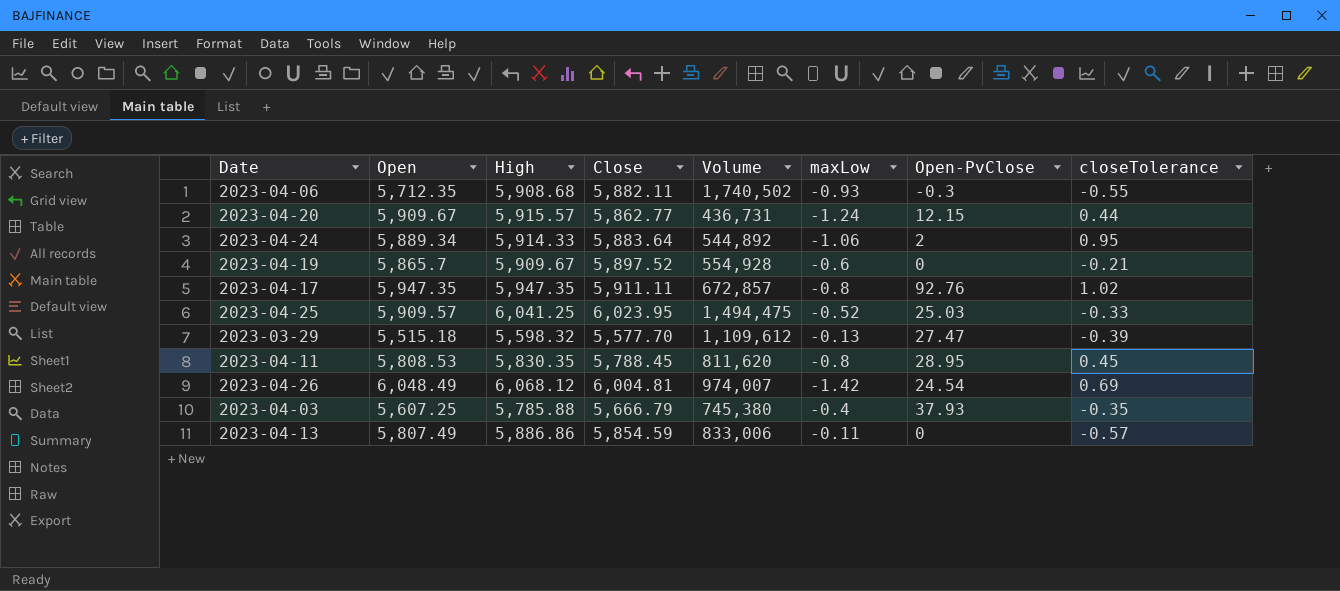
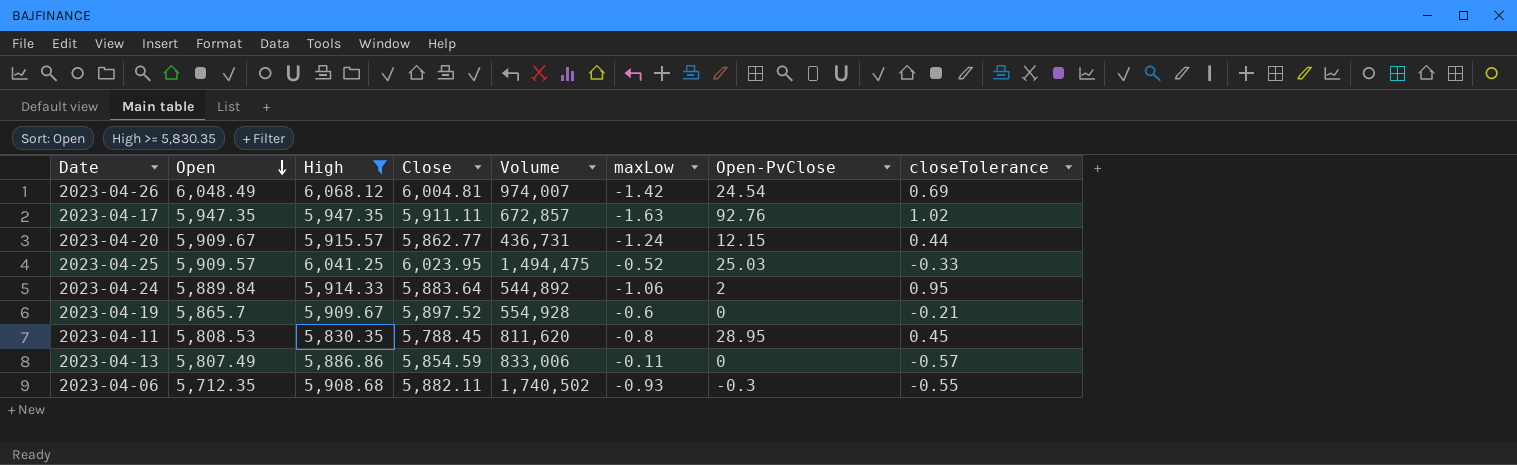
filter: none -> High >= 5,830.35
row order: none -> Open descending
2023-04-17 | maxLow: -0.8 -> -1.63
2023-04-24 | Open: 5,889.34 -> 5,889.84

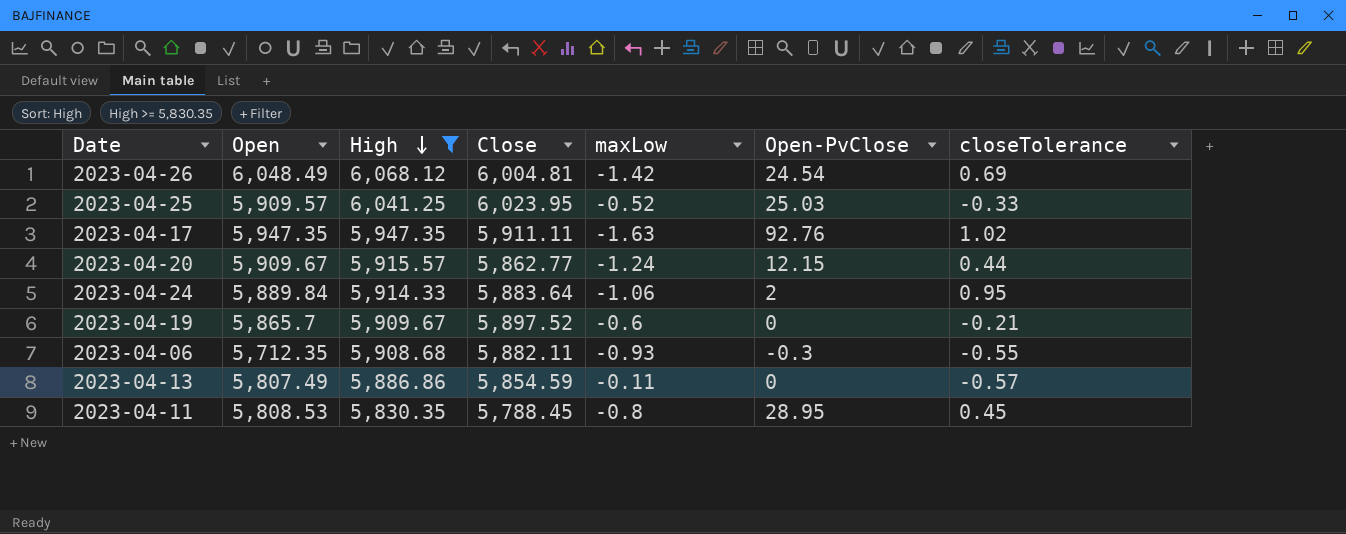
row order: Open descending -> High descending
column Volume | position: 5 -> none

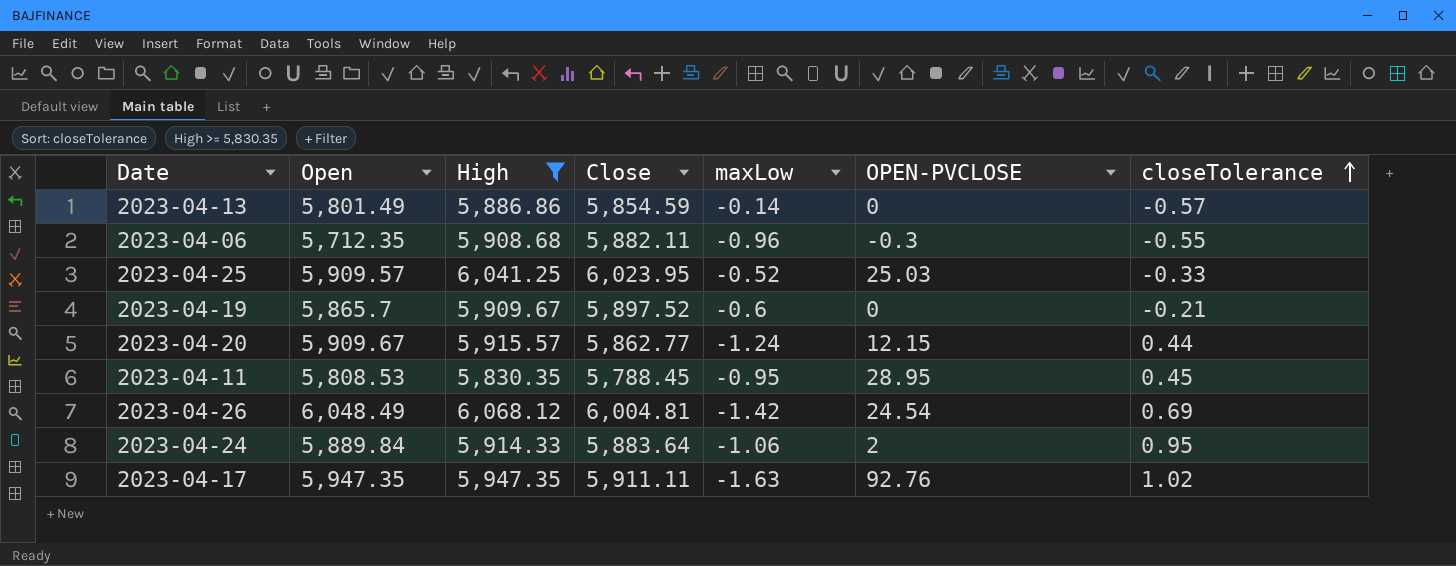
row order: High descending -> closeTolerance ascending
column name: Open-PvClose -> OPEN-PVCLOSE
2023-04-13 | Open: 5,807.49 -> 5,801.49
2023-04-13 | maxLow: -0.11 -> -0.14
2023-04-06 | maxLow: -0.93 -> -0.96
2023-04-11 | maxLow: -0.8 -> -0.95

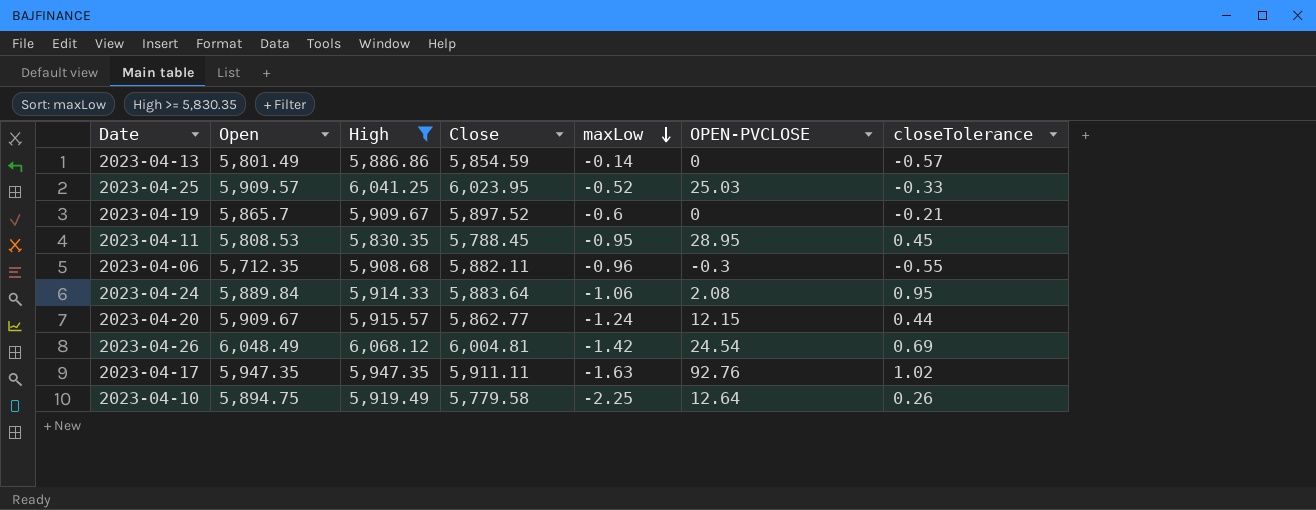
row order: closeTolerance ascending -> maxLow descending
2023-04-24 | OPEN-PVCLOSE: 2 -> 2.08
row 2023-04-10: none -> 5,894.75 | 5,919.49 | 5,779.58 | -2.25 | 12.64 | 0.26

